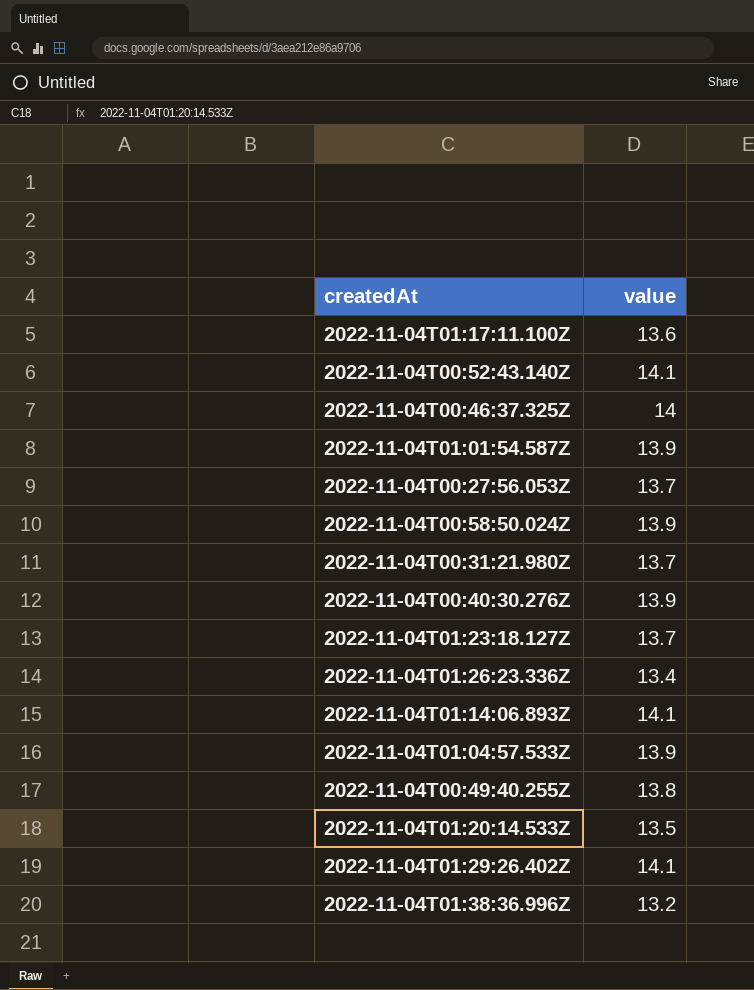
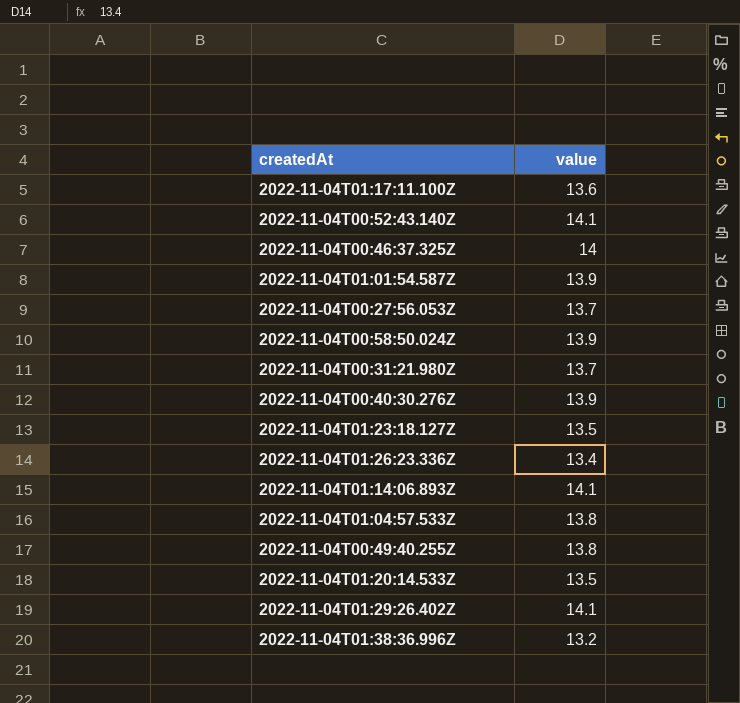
2022-11-04T01:23:18.127Z | value: 13.7 -> 13.5
2022-11-04T01:04:57.533Z | value: 13.9 -> 13.8

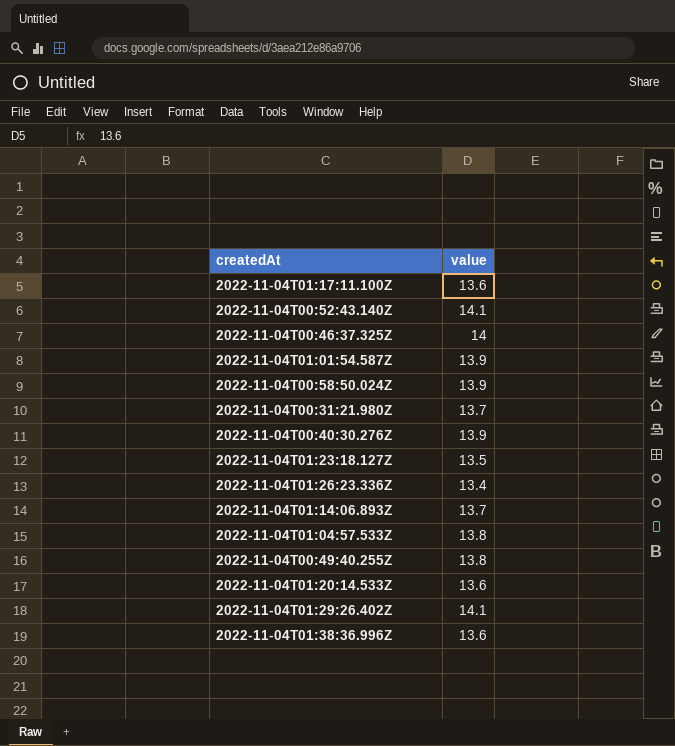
row 2022-11-04T00:27:56.053Z: 13.7 -> none
2022-11-04T01:14:06.893Z | value: 14.1 -> 13.7
2022-11-04T01:20:14.533Z | value: 13.5 -> 13.6
2022-11-04T01:38:36.996Z | value: 13.2 -> 13.6

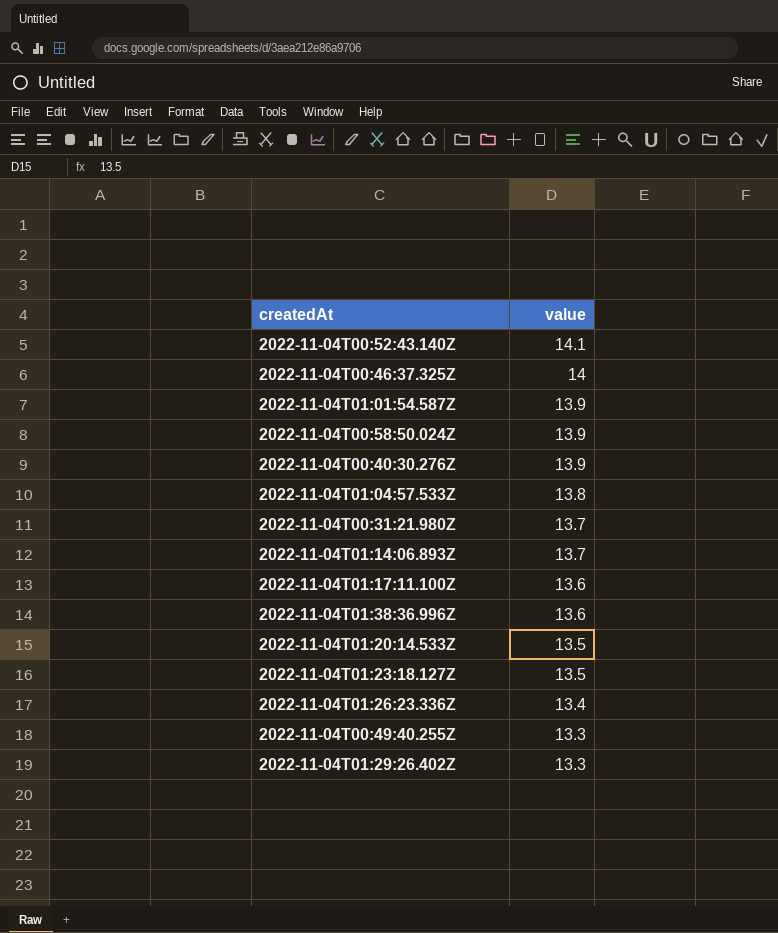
row order: none -> value descending
2022-11-04T01:20:14.533Z | value: 13.6 -> 13.5
2022-11-04T00:49:40.255Z | value: 13.8 -> 13.3
2022-11-04T01:29:26.402Z | value: 14.1 -> 13.3

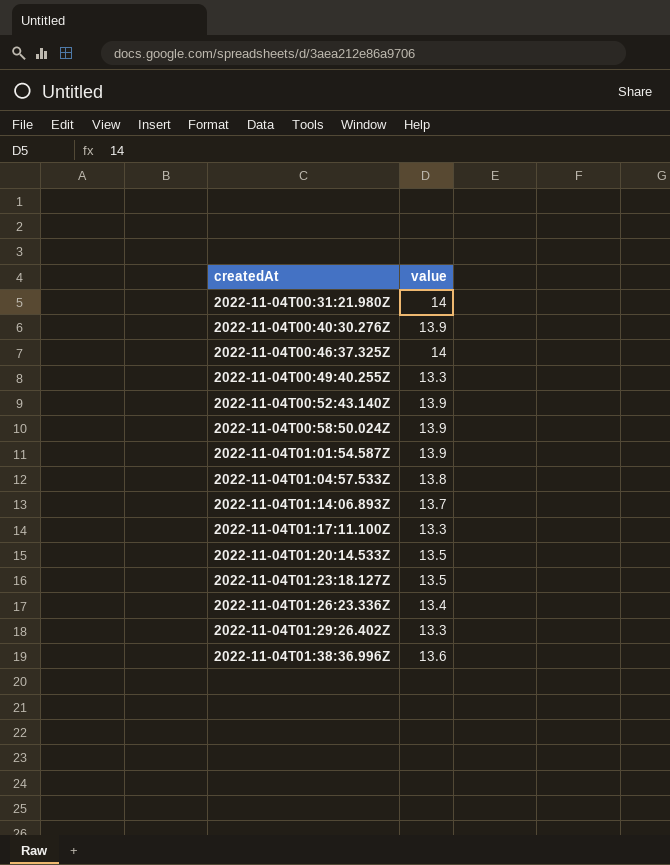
row order: value descending -> createdAt ascending
2022-11-04T00:31:21.980Z | value: 13.7 -> 14
2022-11-04T00:52:43.140Z | value: 14.1 -> 13.9
2022-11-04T01:17:11.100Z | value: 13.6 -> 13.3

